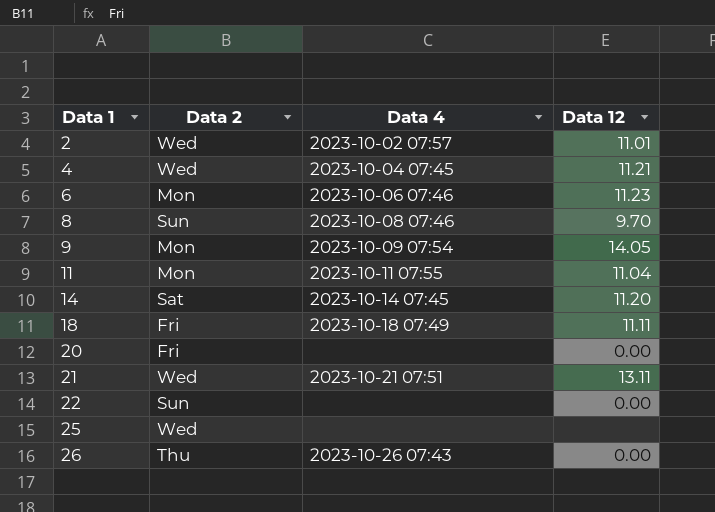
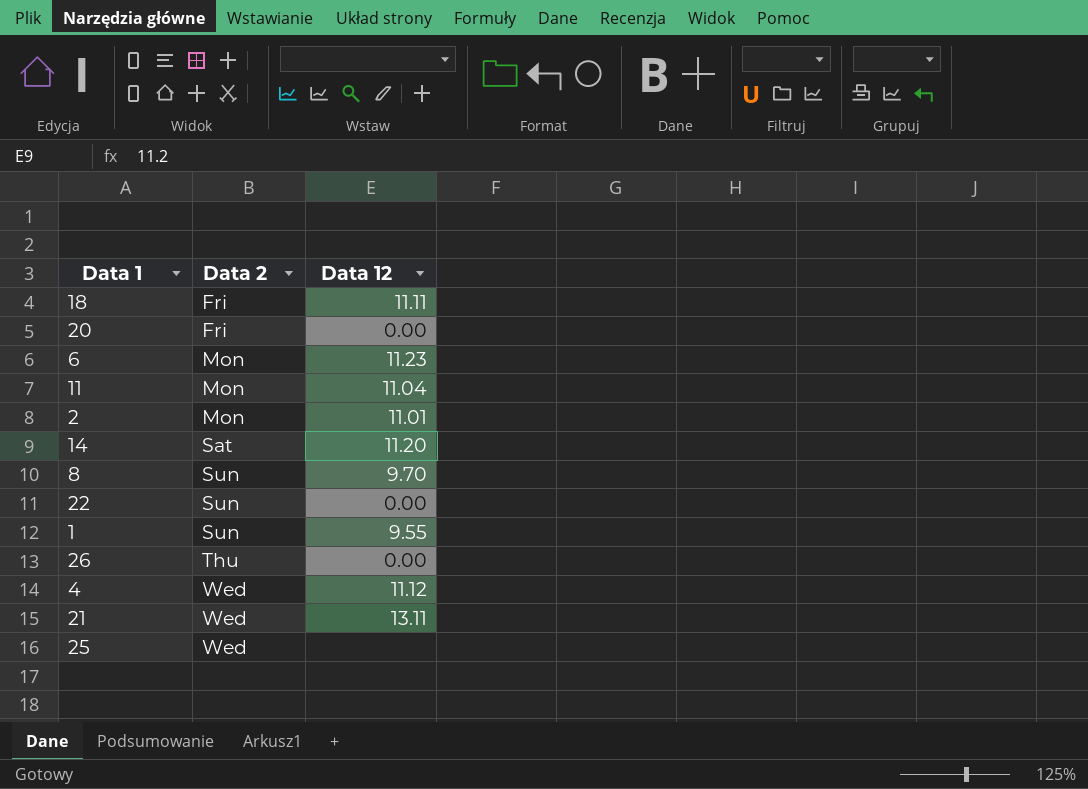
row order: Data 1 ascending -> Data 2 ascending
column Data 4 | position: 3 -> none
row 9: Mon | 2023-10-09 07:54 | 14.05 -> none
2 | Data 2: Wed -> Mon
row 1: none -> Sun | 9.55
4 | Data 12: 11.21 -> 11.12

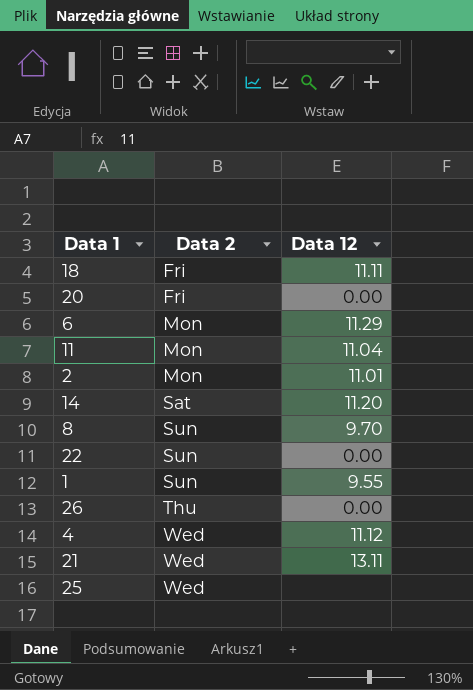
6 | Data 12: 11.23 -> 11.29

